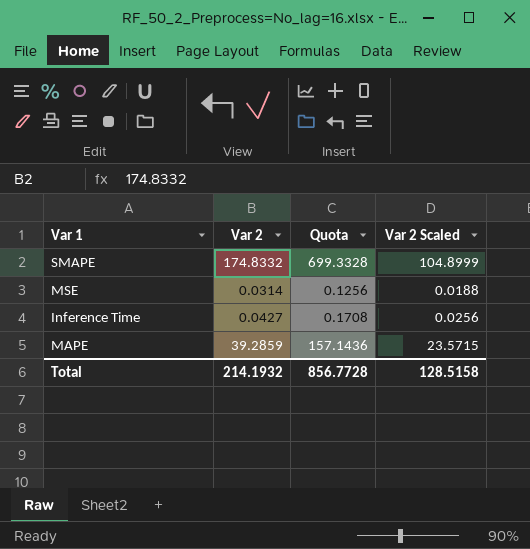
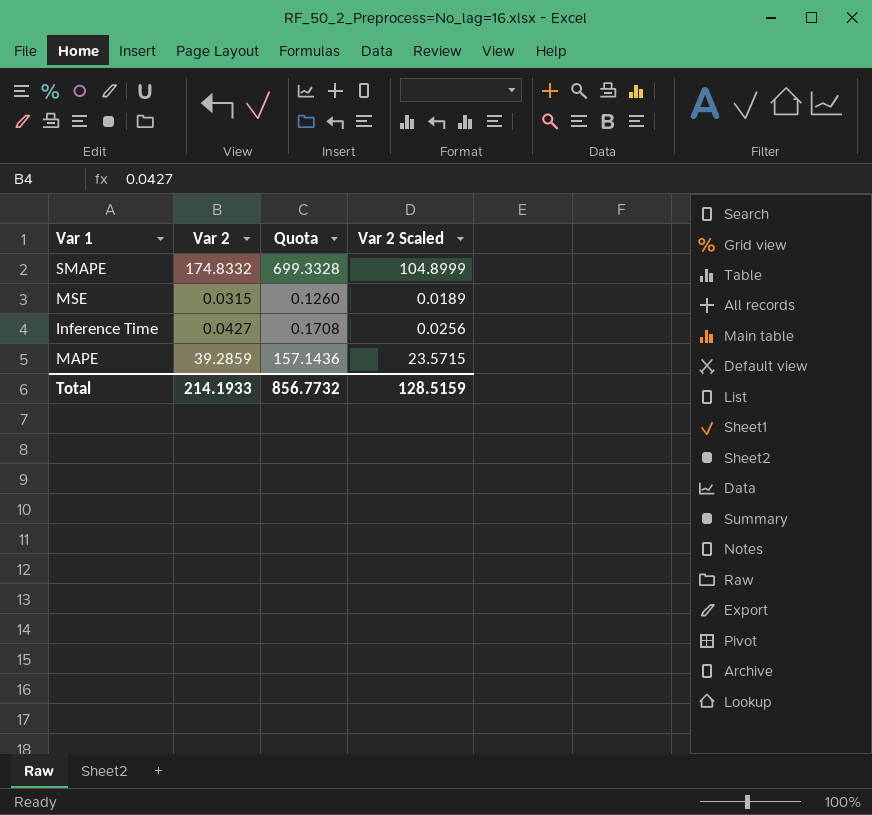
MSE | Var 2: 0.0314 -> 0.0315
MSE | Quota: 0.1256 -> 0.1260
MSE | Var 2 Scaled: 0.0188 -> 0.0189
Total | Var 2: 214.1932 -> 214.1933
Total | Quota: 856.7728 -> 856.7732
Total | Var 2 Scaled: 128.5158 -> 128.5159

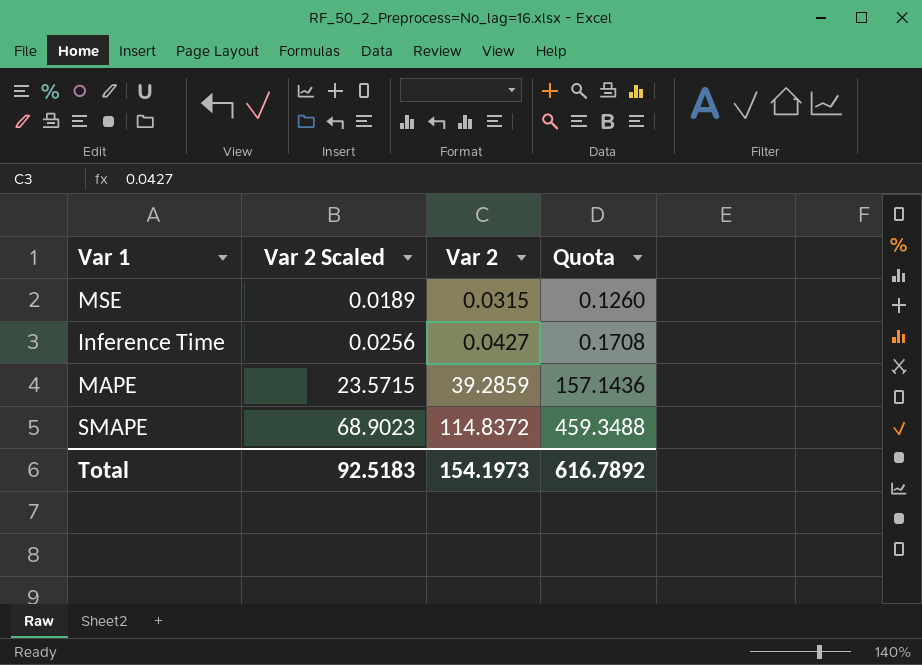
row order: none -> Var 2 Scaled ascending
column Var 2 Scaled | position: 4 -> 2
SMAPE | Var 2 Scaled: 104.8999 -> 68.9023
SMAPE | Var 2: 174.8332 -> 114.8372
SMAPE | Quota: 699.3328 -> 459.3488
Total | Var 2 Scaled: 128.5159 -> 92.5183
Total | Var 2: 214.1933 -> 154.1973
Total | Quota: 856.7732 -> 616.7892

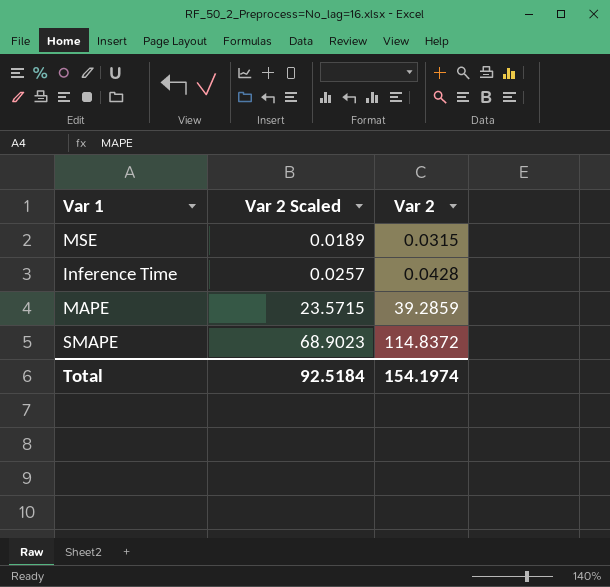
column Quota | formula: [Var 2] * 4 -> none
Inference Time | Var 2 Scaled: 0.0256 -> 0.0257
Inference Time | Var 2: 0.0427 -> 0.0428
Total | Var 2 Scaled: 92.5183 -> 92.5184
Total | Var 2: 154.1973 -> 154.1974

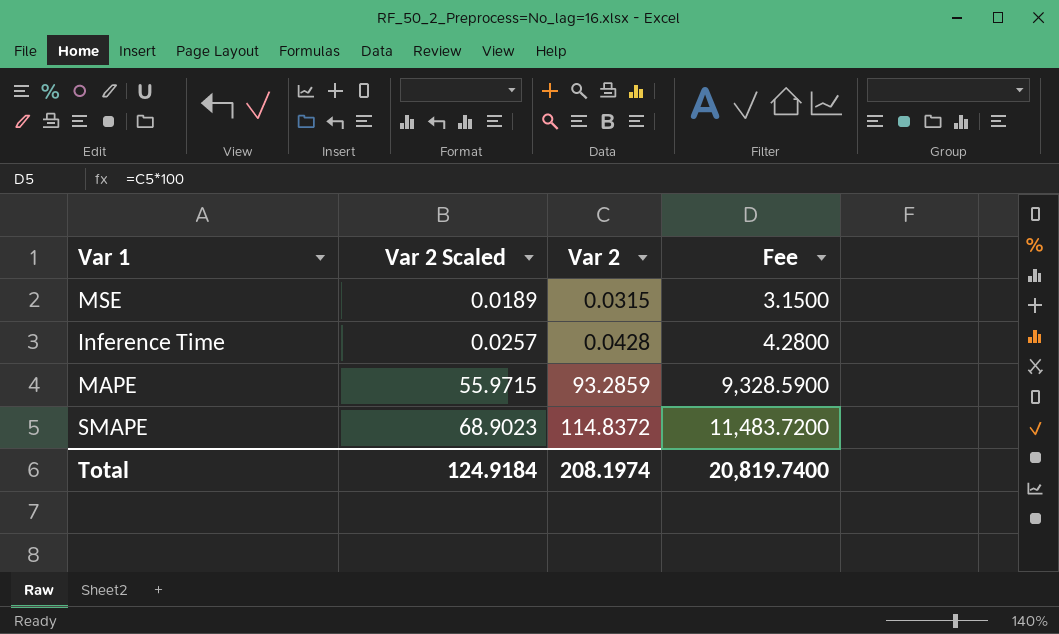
column Fee | formula: none -> [Var 2] * 100
MAPE | Var 2 Scaled: 23.5715 -> 55.9715
MAPE | Var 2: 39.2859 -> 93.2859
Total | Var 2 Scaled: 92.5184 -> 124.9184
Total | Var 2: 154.1974 -> 208.1974

